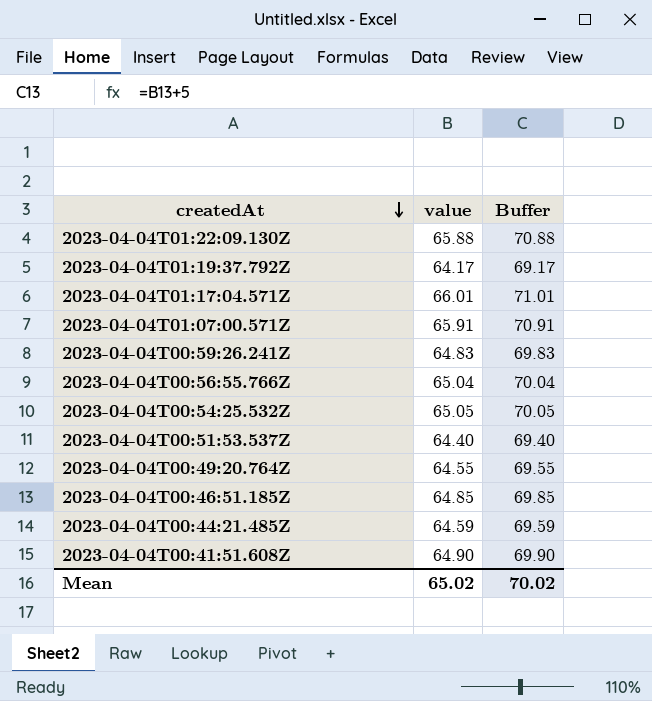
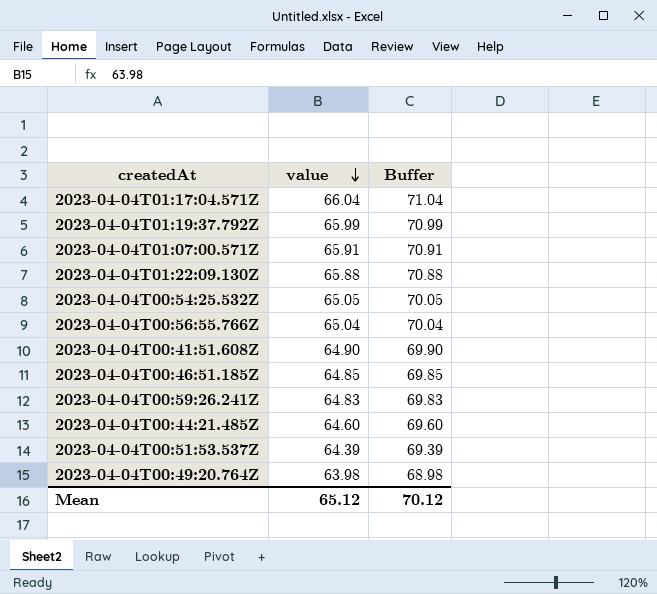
row order: createdAt descending -> value descending
2023-04-04T01:17:04.571Z | value: 66.01 -> 66.04
2023-04-04T01:17:04.571Z | Buffer: 71.01 -> 71.04
2023-04-04T01:19:37.792Z | value: 64.17 -> 65.99
2023-04-04T01:19:37.792Z | Buffer: 69.17 -> 70.99
2023-04-04T00:44:21.485Z | value: 64.59 -> 64.60
2023-04-04T00:44:21.485Z | Buffer: 69.59 -> 69.60
2023-04-04T00:51:53.537Z | value: 64.40 -> 64.39
2023-04-04T00:51:53.537Z | Buffer: 69.40 -> 69.39
2023-04-04T00:49:20.764Z | value: 64.55 -> 63.98
2023-04-04T00:49:20.764Z | Buffer: 69.55 -> 68.98
Mean | value: 65.02 -> 65.12
Mean | Buffer: 70.02 -> 70.12

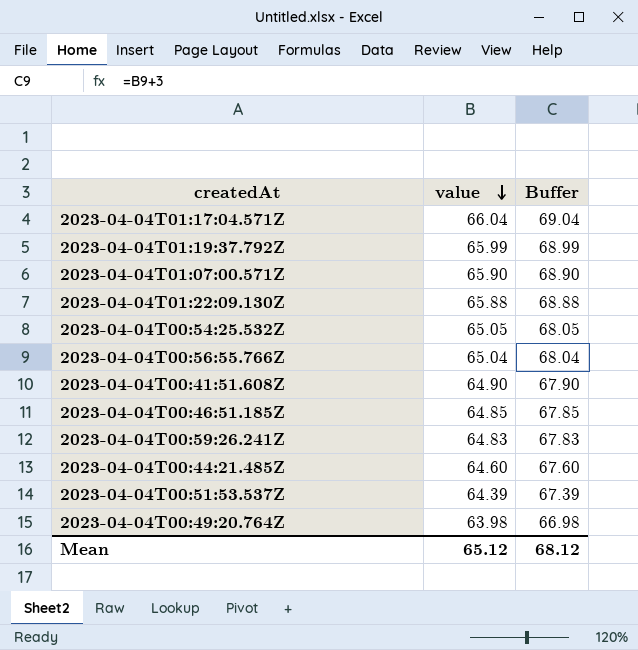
column Buffer | formula: [value] + 5 -> [value] + 3
2023-04-04T01:07:00.571Z | value: 65.91 -> 65.90
Mean | Buffer: 70.12 -> 68.12

